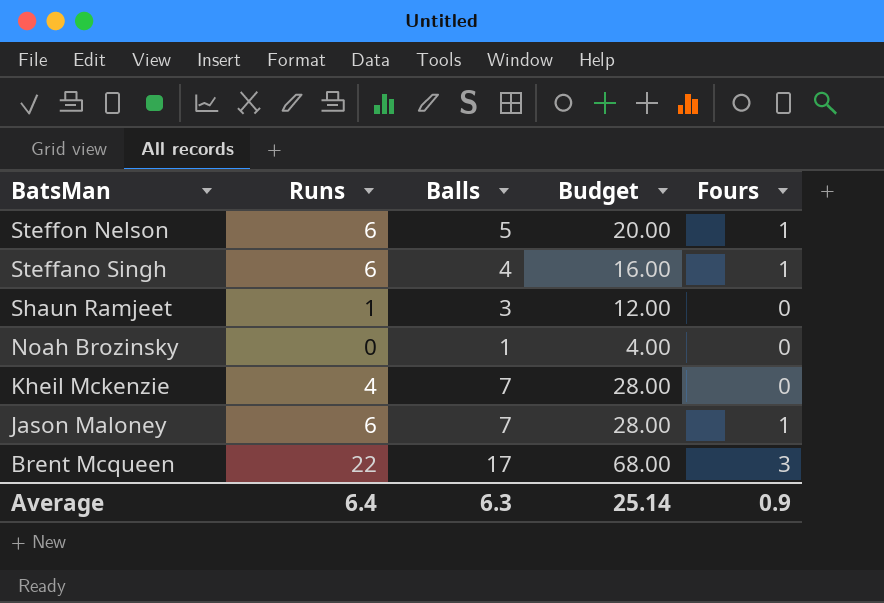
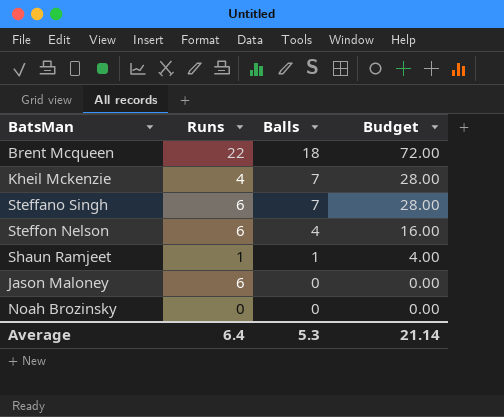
row order: BatsMan descending -> Balls descending
column Fours | position: 5 -> none
Brent Mcqueen | Balls: 17 -> 18
Brent Mcqueen | Budget: 68.00 -> 72.00
Steffano Singh | Balls: 4 -> 7
Steffano Singh | Budget: 16.00 -> 28.00
Steffon Nelson | Balls: 5 -> 4
Steffon Nelson | Budget: 20.00 -> 16.00
Shaun Ramjeet | Balls: 3 -> 1
Shaun Ramjeet | Budget: 12.00 -> 4.00
Jason Maloney | Balls: 7 -> 0
Jason Maloney | Budget: 28.00 -> 0.00
Noah Brozinsky | Balls: 1 -> 0
Noah Brozinsky | Budget: 4.00 -> 0.00
Average | Balls: 6.3 -> 5.3
Average | Budget: 25.14 -> 21.14

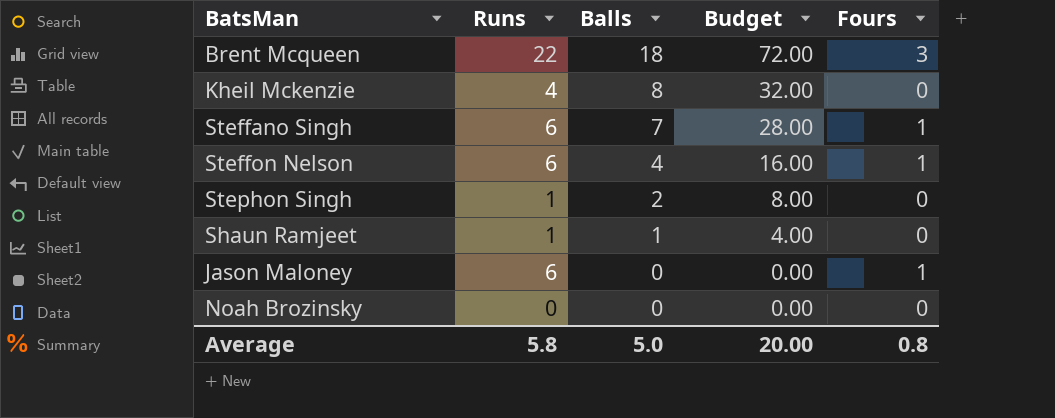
column Fours | position: none -> 5
Kheil Mckenzie | Balls: 7 -> 8
Kheil Mckenzie | Budget: 28.00 -> 32.00
row Stephon Singh: none -> 1 | 2 | 8.00 | 0
Average | Runs: 6.4 -> 5.8
Average | Balls: 5.3 -> 5.0
Average | Budget: 21.14 -> 20.00

